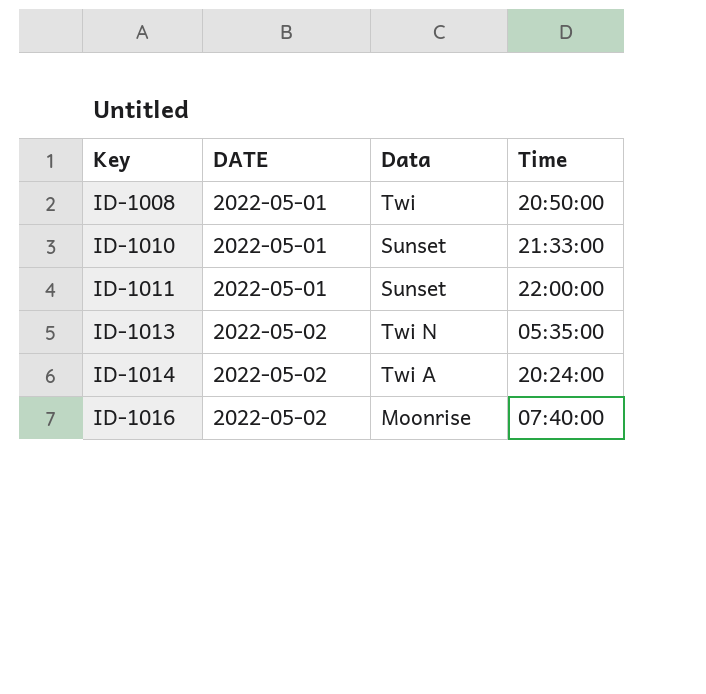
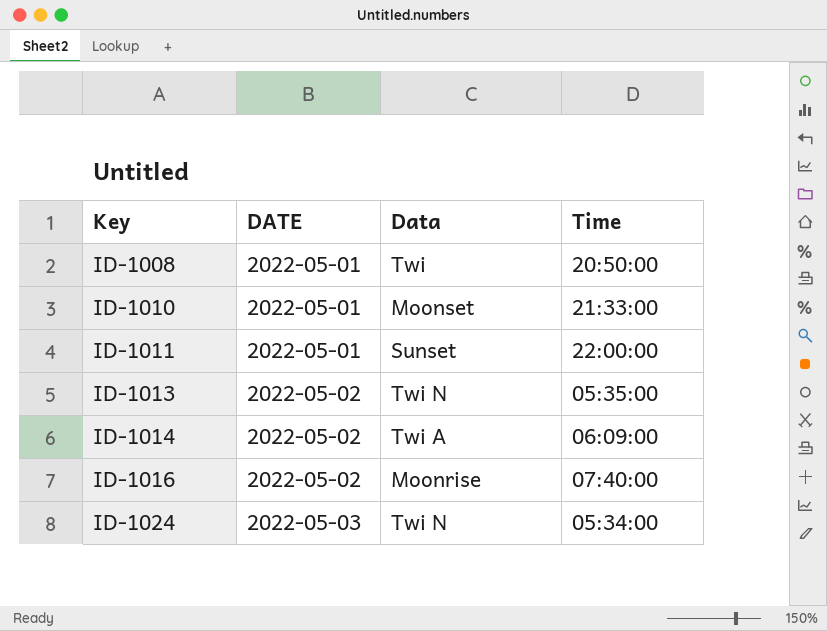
ID-1010 | Data: Sunset -> Moonset
ID-1014 | Time: 20:24:00 -> 06:09:00
row ID-1024: none -> 2022-05-03 | Twi N | 05:34:00

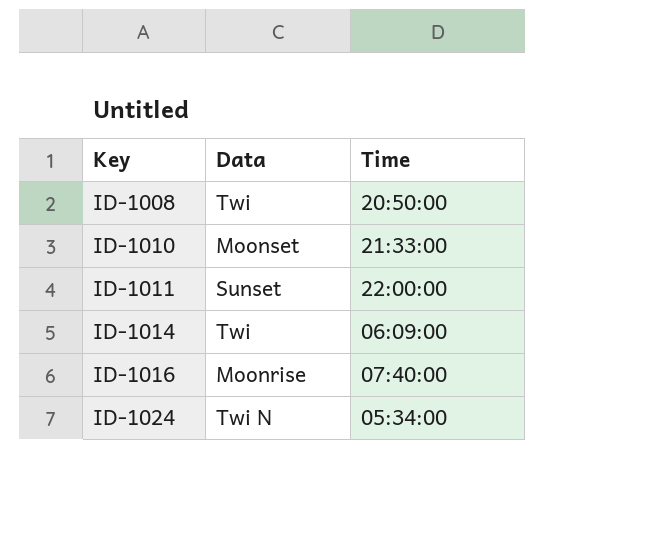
column DATE | position: 2 -> none
row ID-1013: 2022-05-02 | Twi N | 05:35:00 -> none
ID-1014 | Data: Twi A -> Twi

